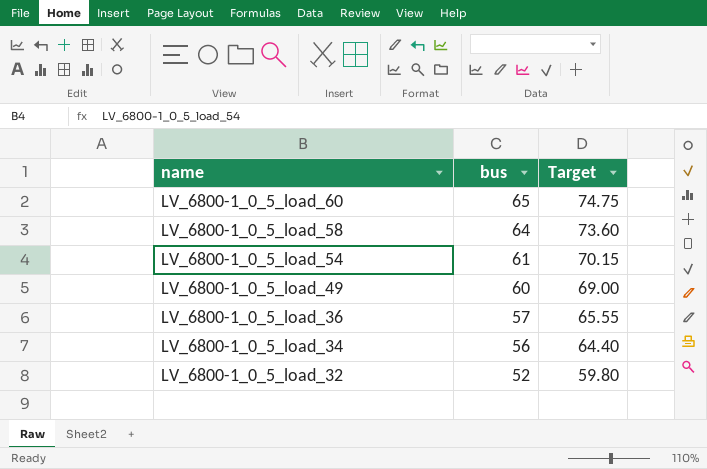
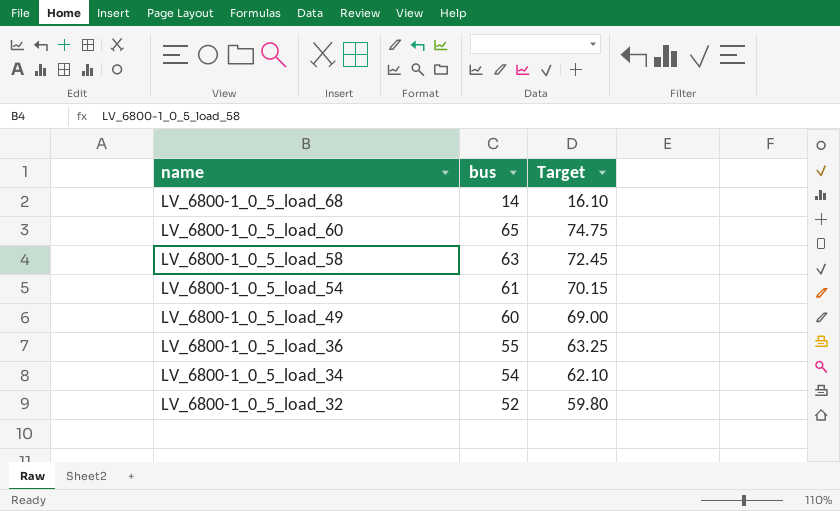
row LV_6800-1_0_5_load_68: none -> 14 | 16.10
LV_6800-1_0_5_load_58 | bus: 64 -> 63
LV_6800-1_0_5_load_58 | Target: 73.60 -> 72.45
LV_6800-1_0_5_load_36 | bus: 57 -> 55
LV_6800-1_0_5_load_36 | Target: 65.55 -> 63.25
LV_6800-1_0_5_load_34 | bus: 56 -> 54
LV_6800-1_0_5_load_34 | Target: 64.40 -> 62.10

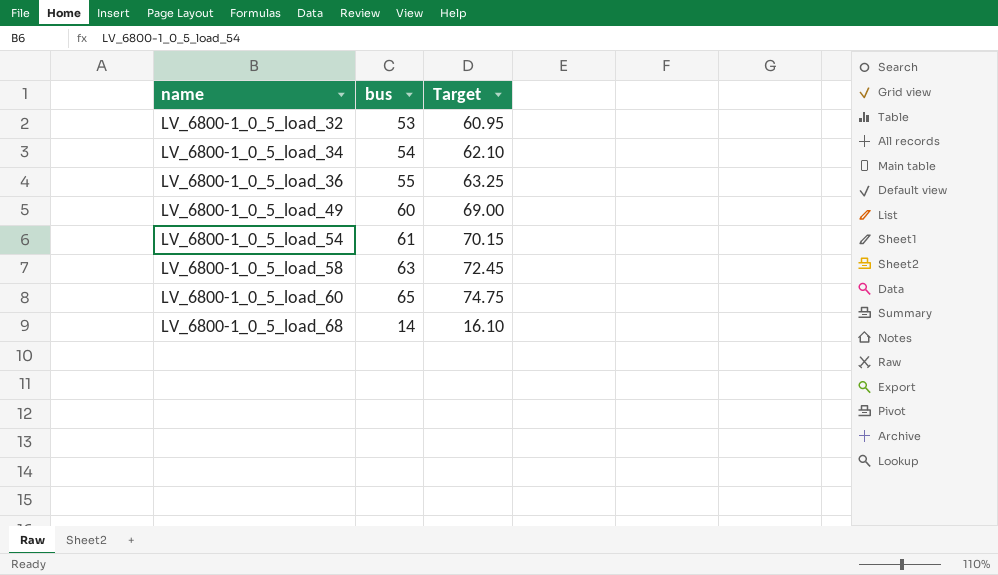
row order: name descending -> name ascending
LV_6800-1_0_5_load_32 | bus: 52 -> 53
LV_6800-1_0_5_load_32 | Target: 59.80 -> 60.95

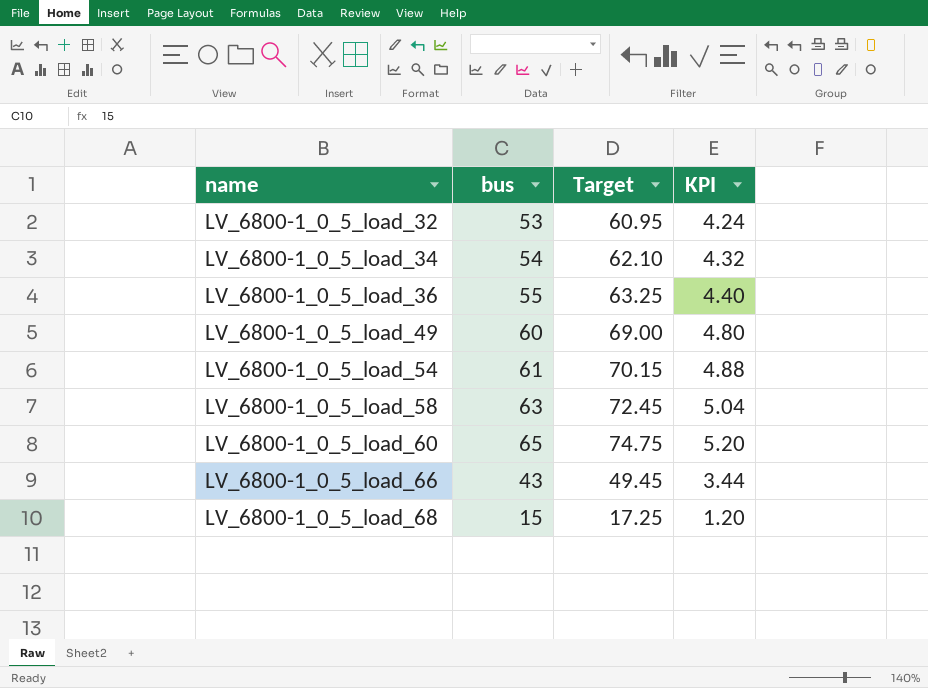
column KPI | formula: none -> [bus] * 0.08
row LV_6800-1_0_5_load_66: none -> 43 | 49.45 | 3.44
LV_6800-1_0_5_load_68 | bus: 14 -> 15
LV_6800-1_0_5_load_68 | Target: 16.10 -> 17.25

